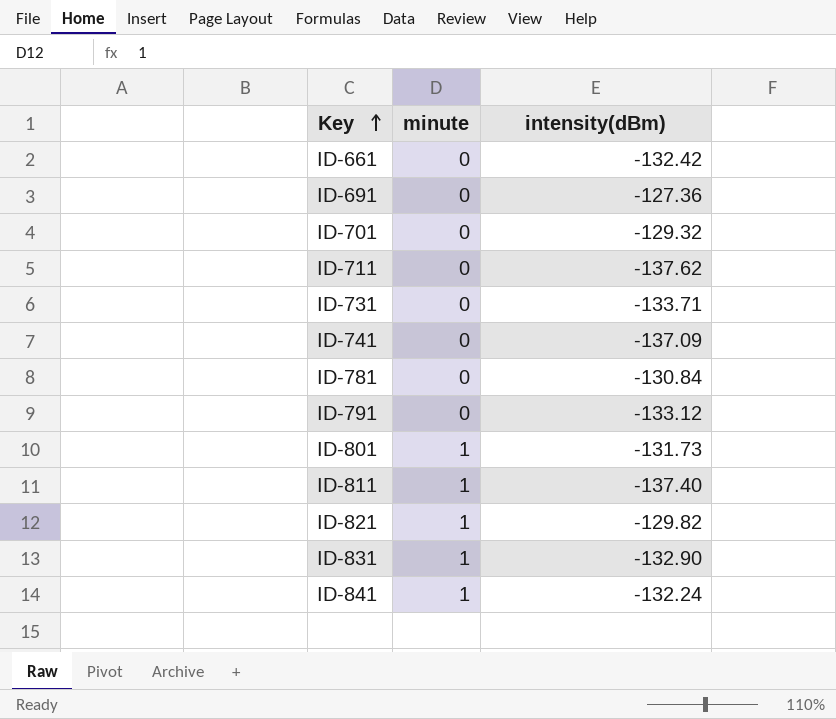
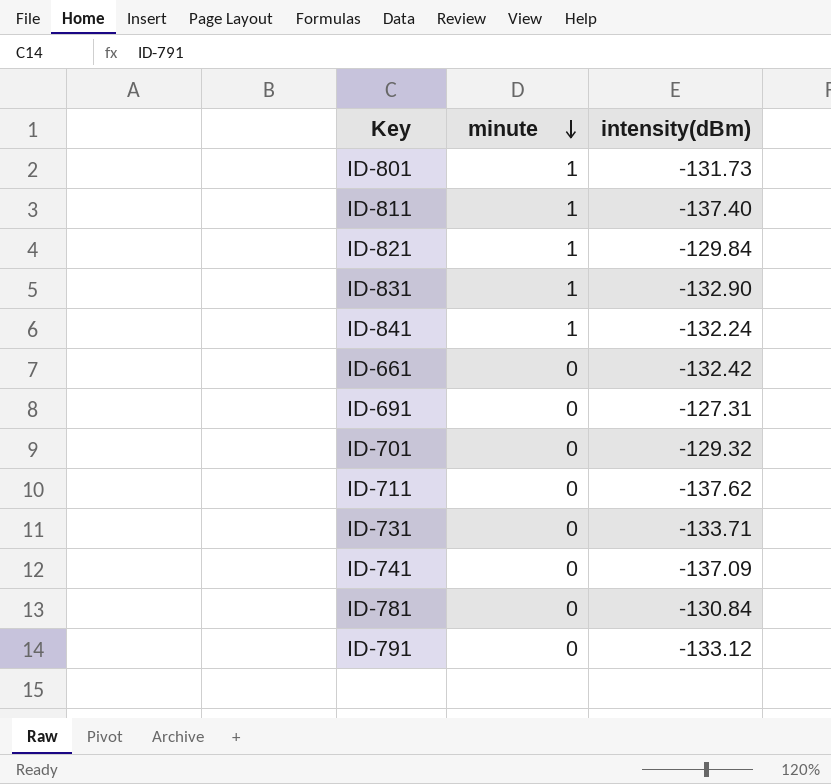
row order: Key ascending -> minute descending
ID-821 | intensity(dBm): -129.82 -> -129.84
ID-691 | intensity(dBm): -127.36 -> -127.31

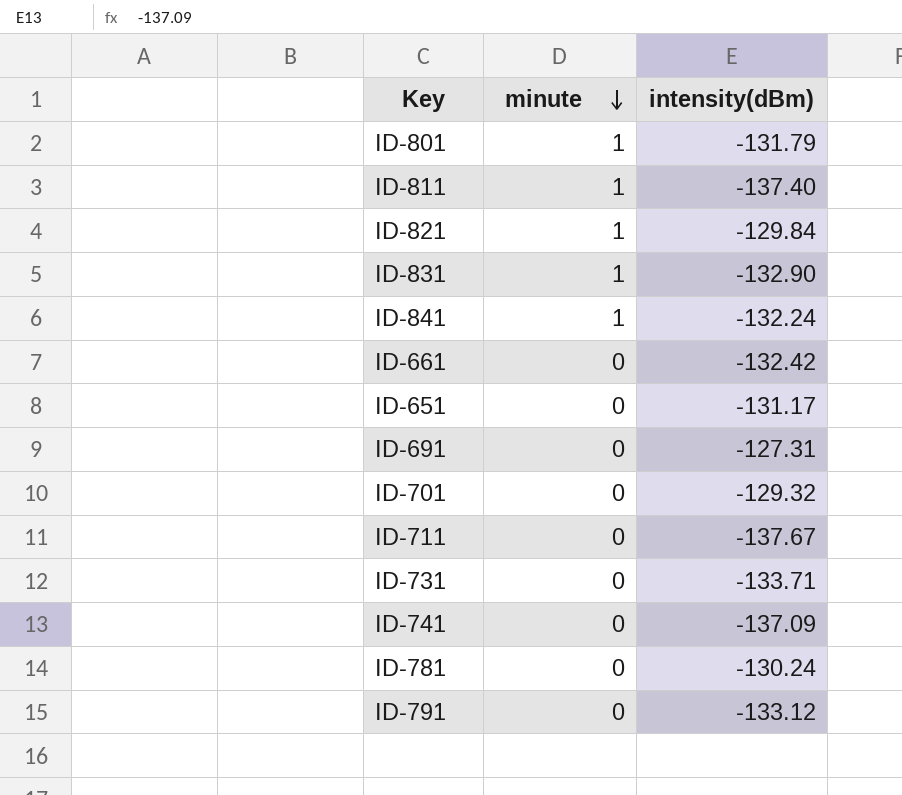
ID-801 | intensity(dBm): -131.73 -> -131.79
row ID-651: none -> 0 | -131.17
ID-711 | intensity(dBm): -137.62 -> -137.67
ID-781 | intensity(dBm): -130.84 -> -130.24

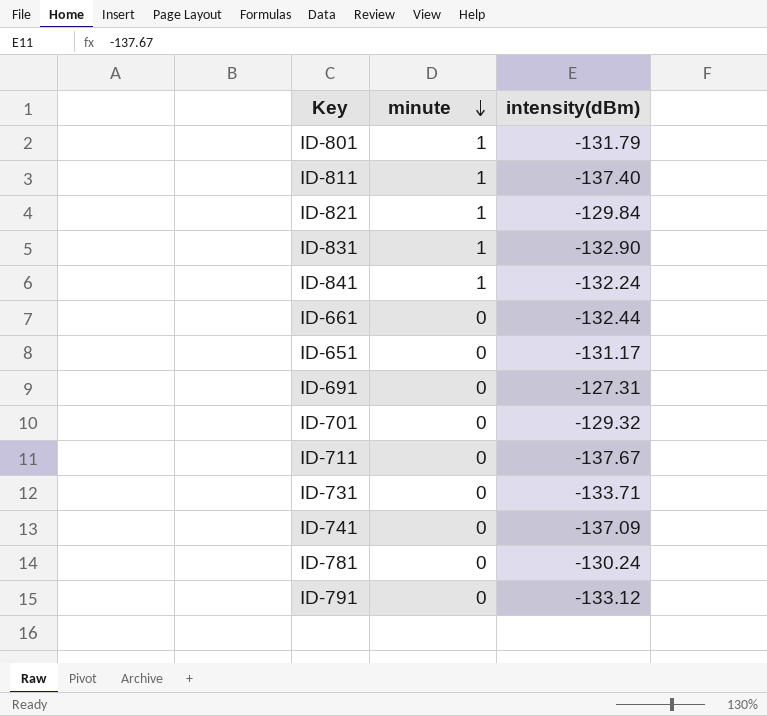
ID-661 | intensity(dBm): -132.42 -> -132.44

